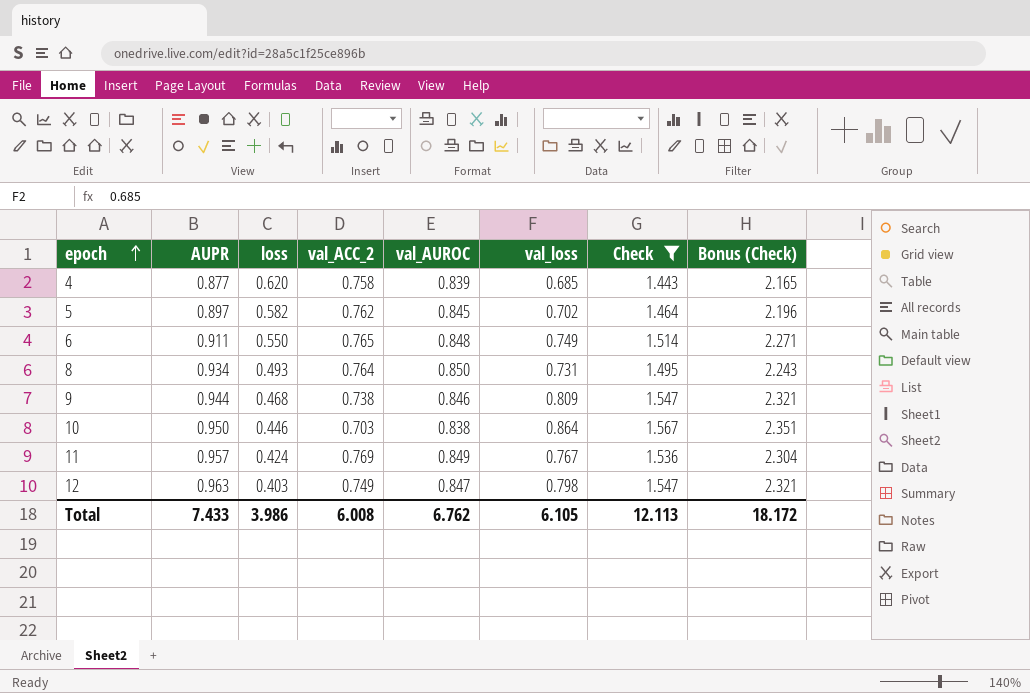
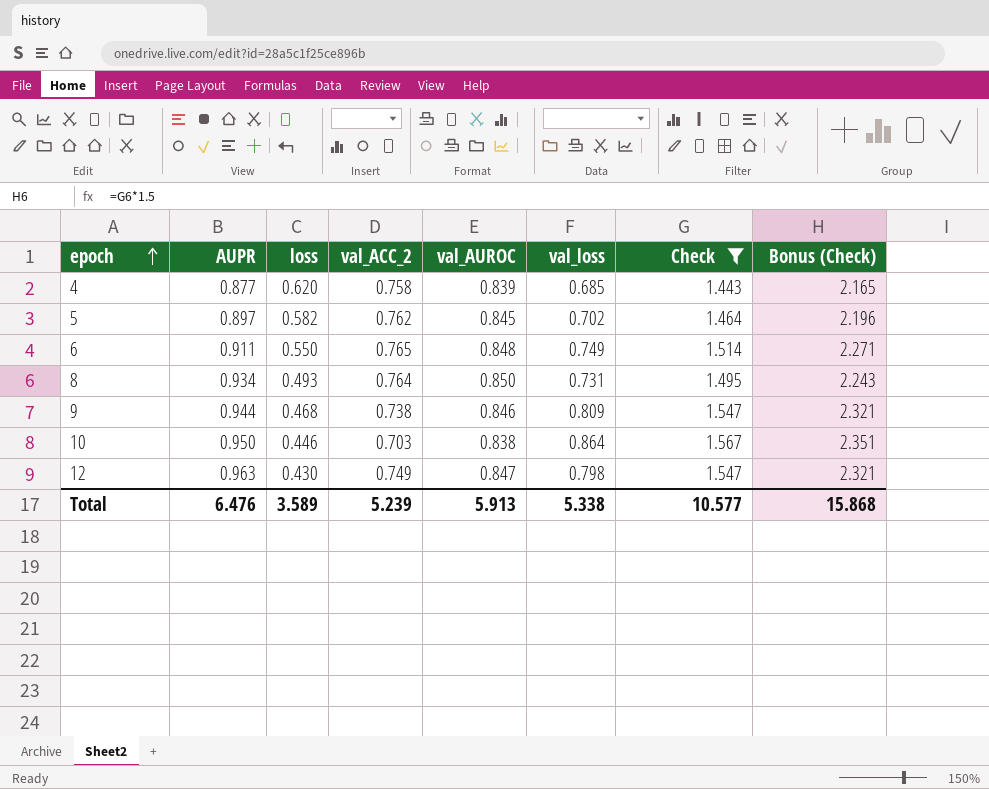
row 11: 0.957 | 0.424 | 0.769 | 0.849 | 0.767 | 1.536 | 2.304 -> none
12 | loss: 0.403 -> 0.430
Total | AUPR: 7.433 -> 6.476
Total | loss: 3.986 -> 3.589
Total | val_ACC_2: 6.008 -> 5.239
Total | val_AUROC: 6.762 -> 5.913
Total | val_loss: 6.105 -> 5.338
Total | Check: 12.113 -> 10.577
Total | Bonus (Check): 18.172 -> 15.868

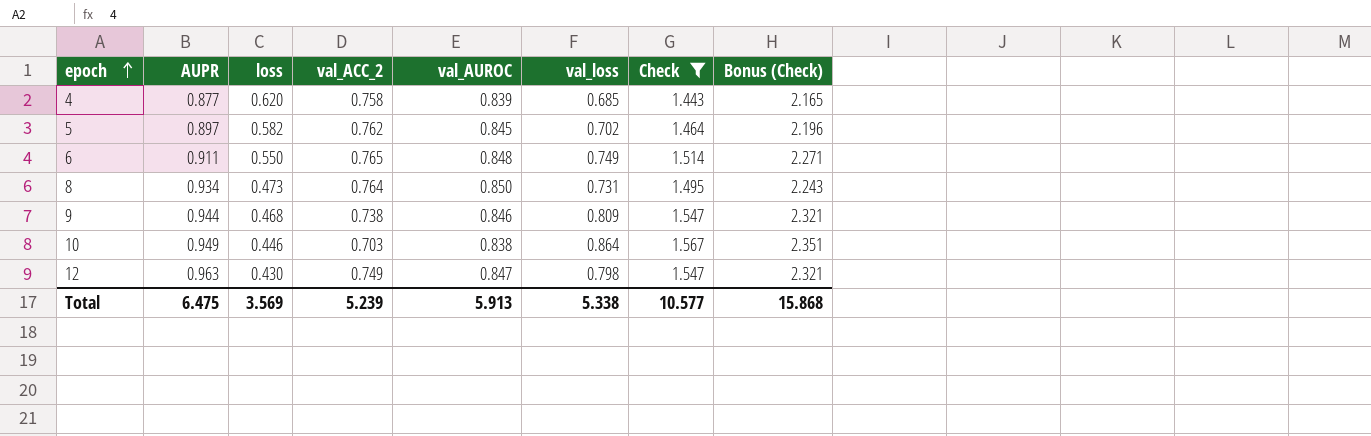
8 | loss: 0.493 -> 0.473
10 | AUPR: 0.950 -> 0.949
Total | AUPR: 6.476 -> 6.475
Total | loss: 3.589 -> 3.569

